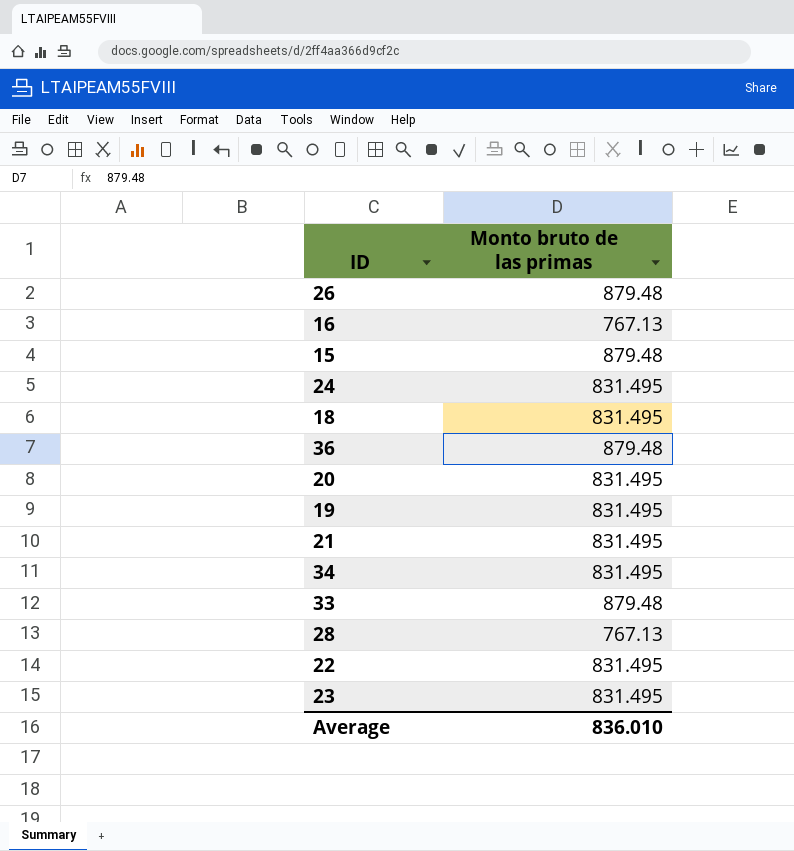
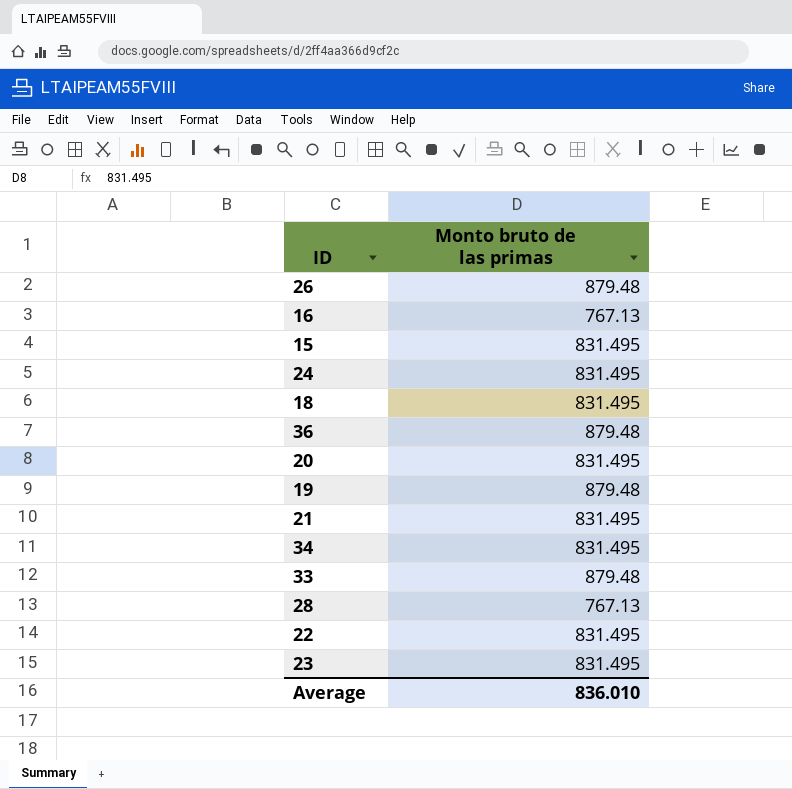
15 | Monto bruto de las primas: 879.48 -> 831.495
19 | Monto bruto de las primas: 831.495 -> 879.48

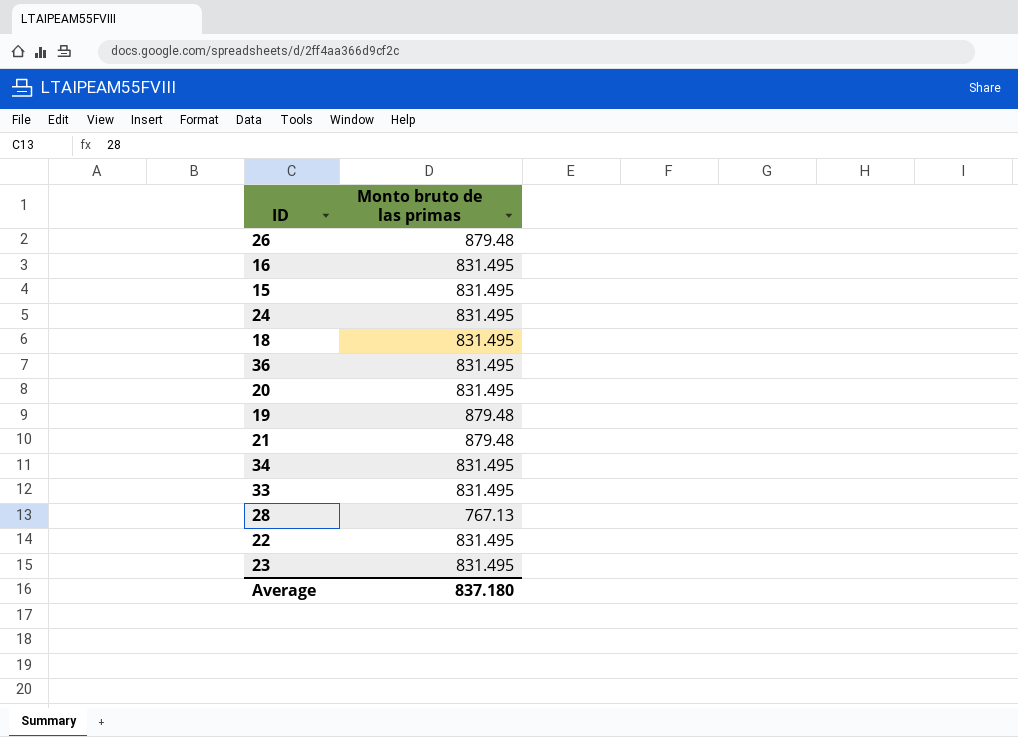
16 | Monto bruto de las primas: 767.13 -> 831.495
36 | Monto bruto de las primas: 879.48 -> 831.495
21 | Monto bruto de las primas: 831.495 -> 879.48
33 | Monto bruto de las primas: 879.48 -> 831.495
Average | Monto bruto de las primas: 836.010 -> 837.180

